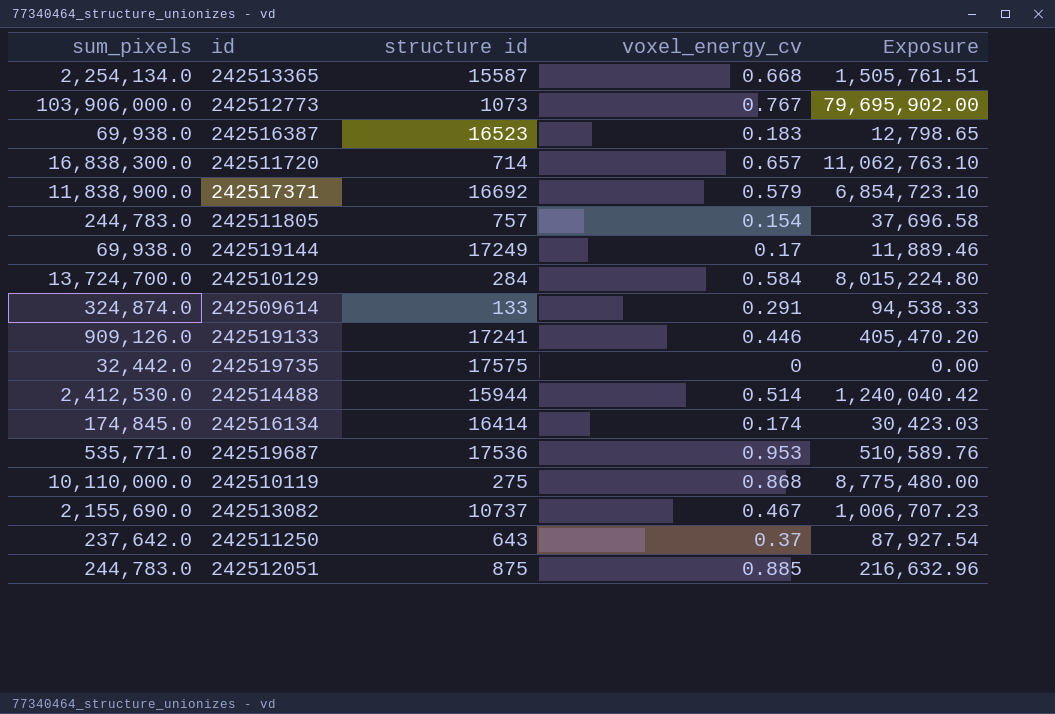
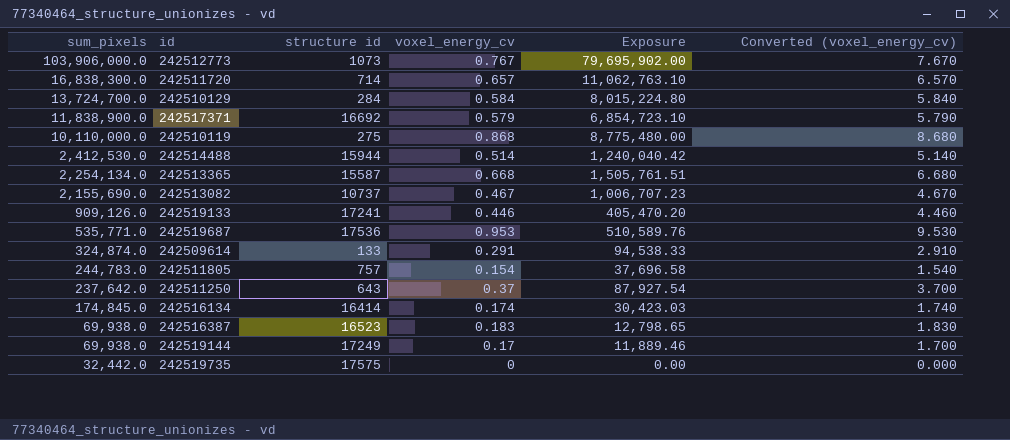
row order: none -> sum_pixels descending
column Converted (voxel_energy_cv) | formula: none -> [voxel_energy_cv] * 10
row 242512051: 244,783.0 | 875 | 0.885 | 216,632.96 -> none

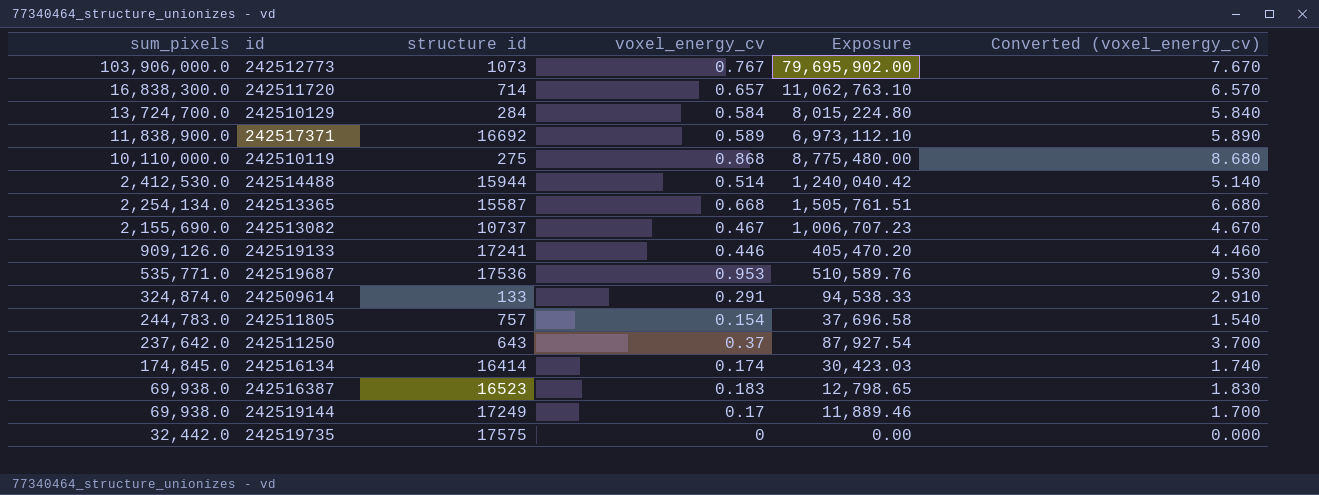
242517371 | voxel_energy_cv: 0.579 -> 0.589
242517371 | Exposure: 6,854,723.10 -> 6,973,112.10
242517371 | Converted (voxel_energy_cv): 5.790 -> 5.890

